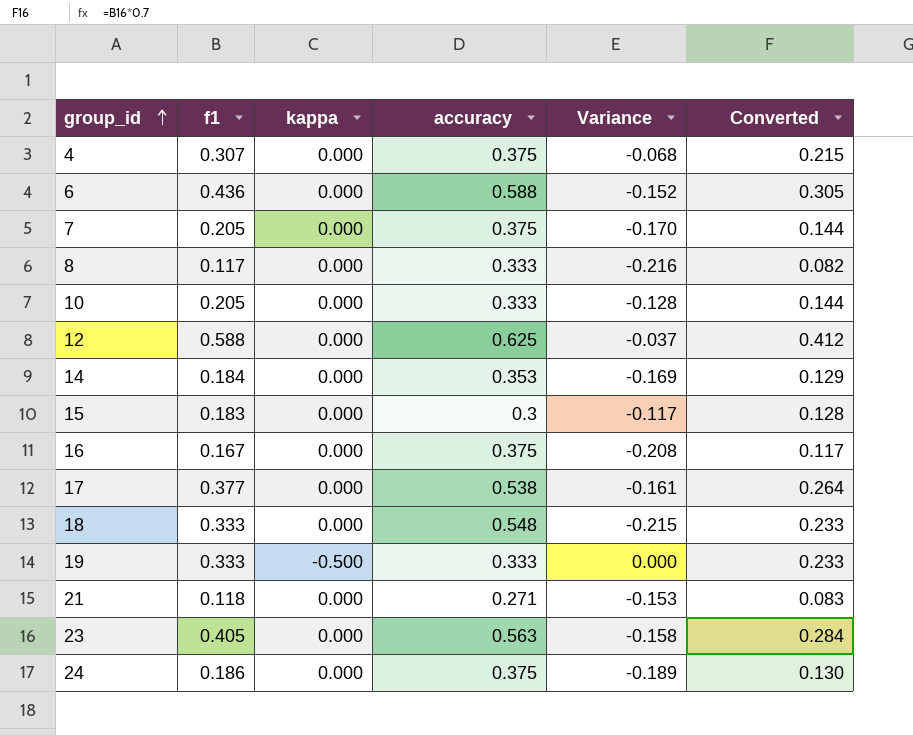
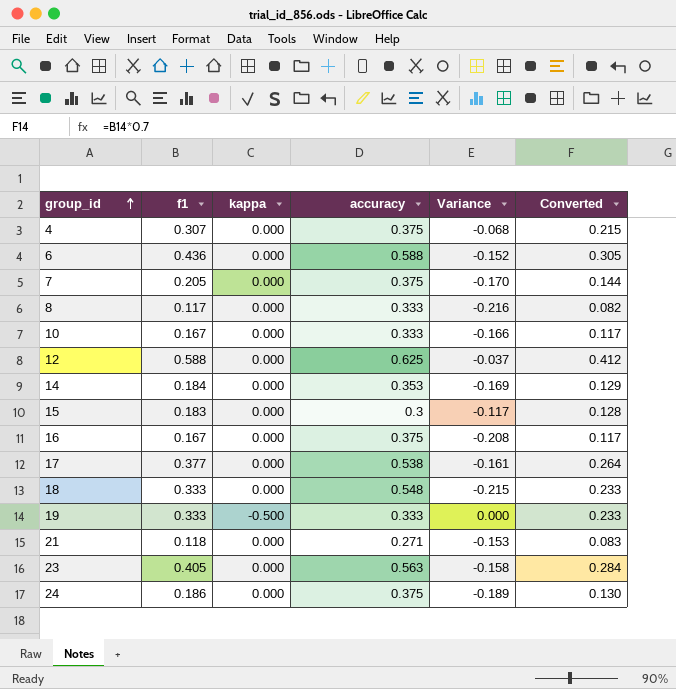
10 | f1: 0.205 -> 0.167
10 | Variance: -0.128 -> -0.166
10 | Converted: 0.144 -> 0.117

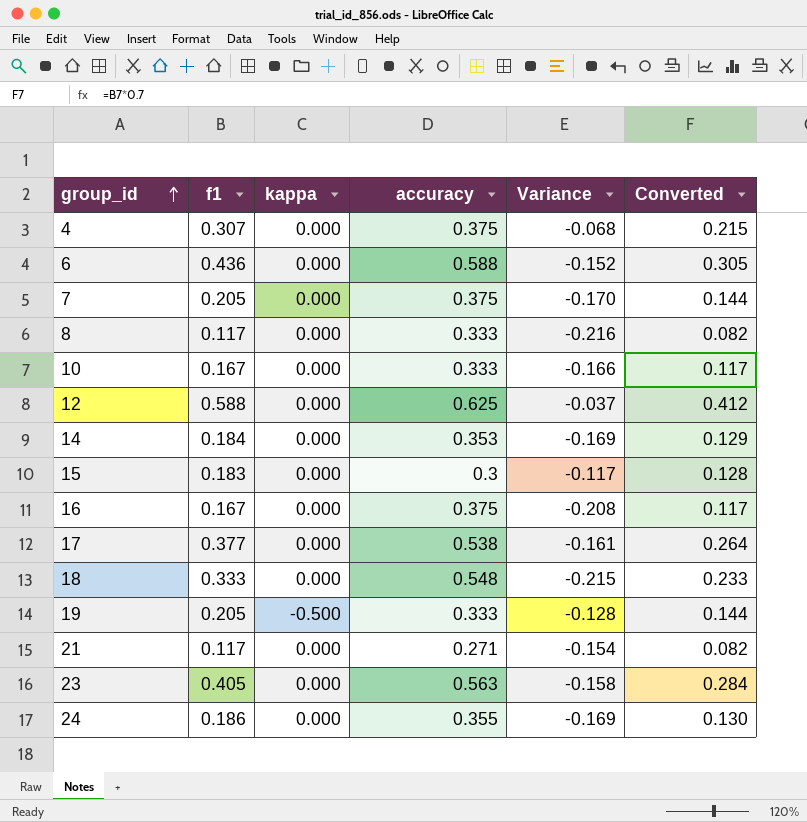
19 | f1: 0.333 -> 0.205
19 | Variance: 0.000 -> -0.128
19 | Converted: 0.233 -> 0.144
21 | f1: 0.118 -> 0.117
21 | Variance: -0.153 -> -0.154
21 | Converted: 0.083 -> 0.082
24 | accuracy: 0.375 -> 0.355
24 | Variance: -0.189 -> -0.169

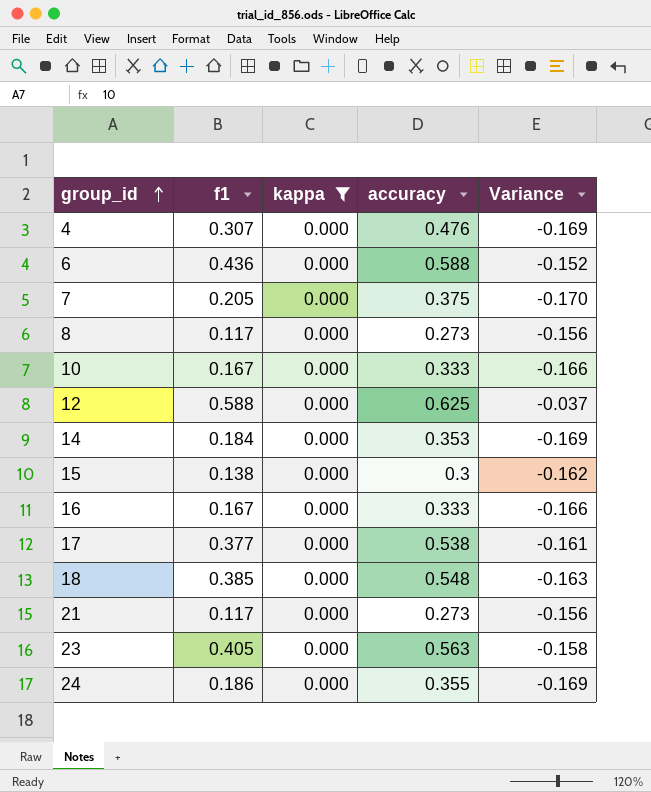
filter: none -> kappa = 0.000
column Converted | formula: [f1] * 0.7 -> none
4 | accuracy: 0.375 -> 0.476
4 | Variance: -0.068 -> -0.169
8 | accuracy: 0.333 -> 0.273
8 | Variance: -0.216 -> -0.156
15 | f1: 0.183 -> 0.138
15 | Variance: -0.117 -> -0.162
16 | accuracy: 0.375 -> 0.333
16 | Variance: -0.208 -> -0.166
18 | f1: 0.333 -> 0.385
18 | Variance: -0.215 -> -0.163
21 | accuracy: 0.271 -> 0.273
21 | Variance: -0.154 -> -0.156

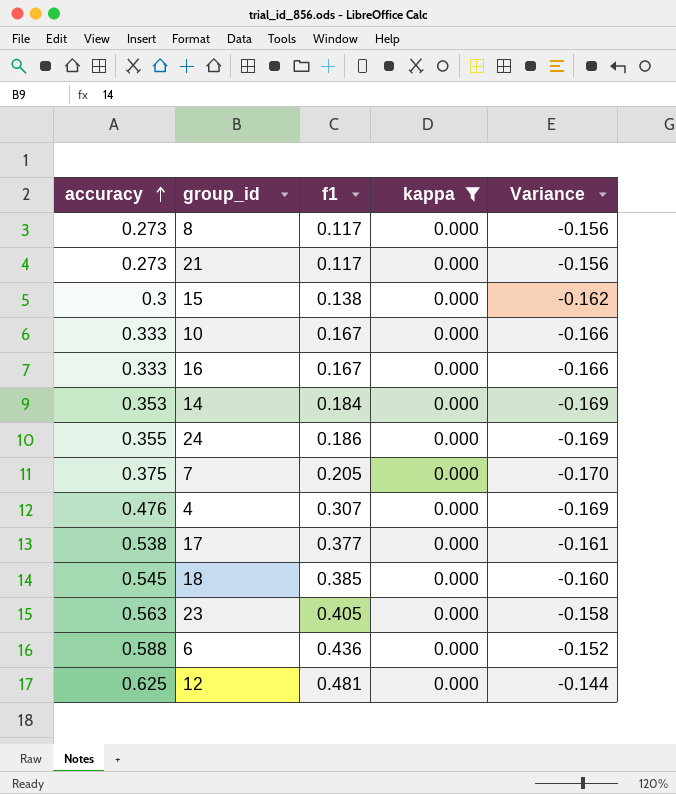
row order: group_id ascending -> accuracy ascending
column accuracy | position: 4 -> 1
18 | accuracy: 0.548 -> 0.545
18 | Variance: -0.163 -> -0.160
12 | f1: 0.588 -> 0.481
12 | Variance: -0.037 -> -0.144

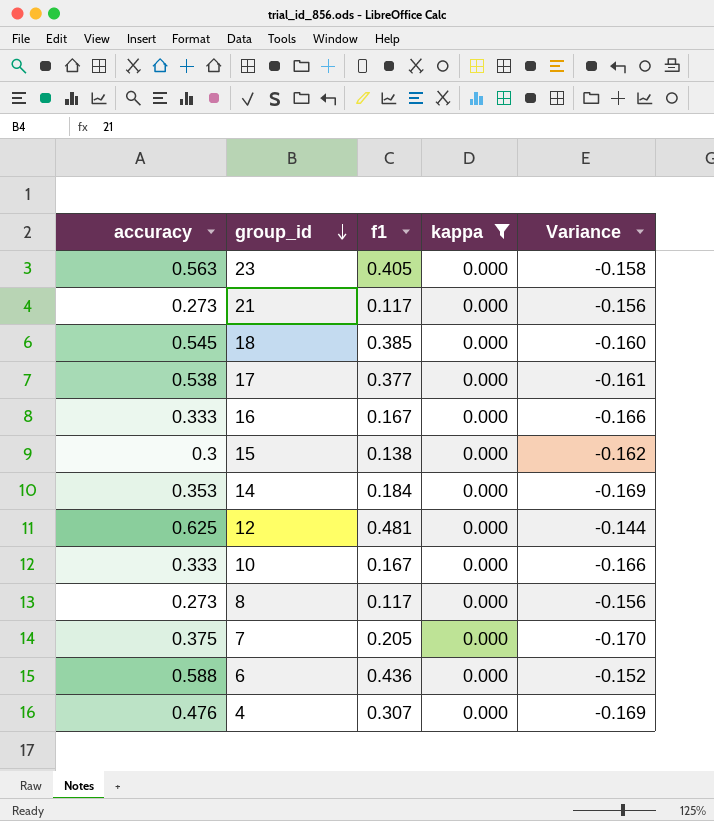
row order: accuracy ascending -> group_id descending
row 24: 0.355 | 0.186 | 0.000 | -0.169 -> none

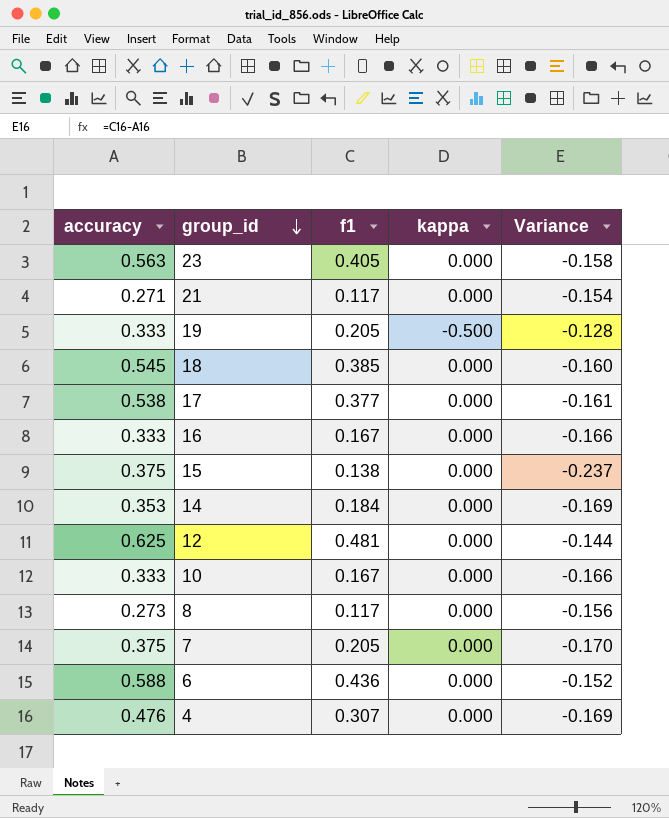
filter: kappa = 0.000 -> none
21 | accuracy: 0.273 -> 0.271
21 | Variance: -0.156 -> -0.154
15 | accuracy: 0.3 -> 0.375
15 | Variance: -0.162 -> -0.237

